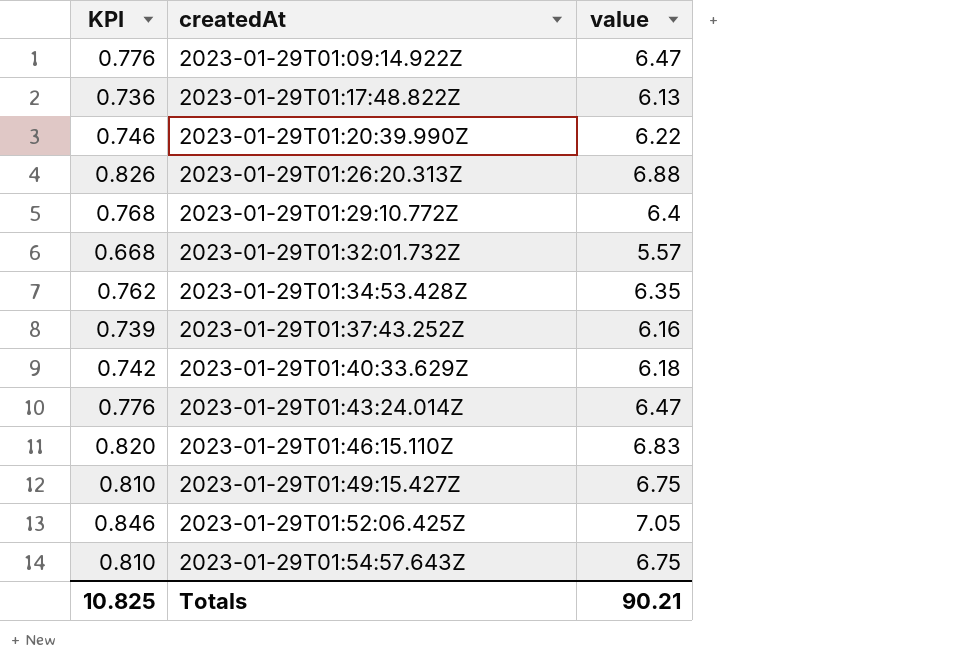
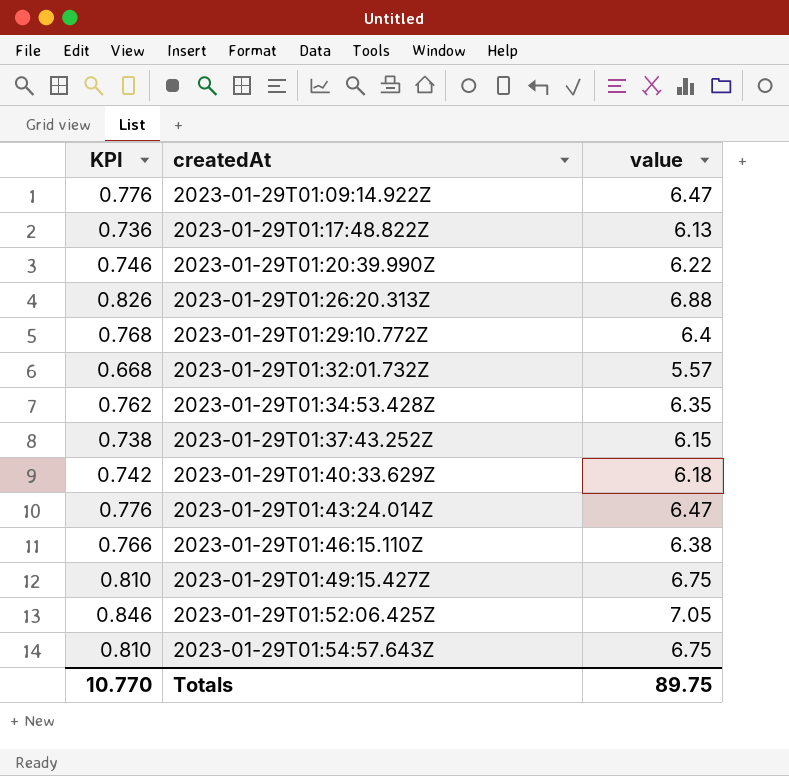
2023-01-29T01:37:43.252Z | KPI: 0.739 -> 0.738
2023-01-29T01:37:43.252Z | value: 6.16 -> 6.15
2023-01-29T01:46:15.110Z | KPI: 0.820 -> 0.766
2023-01-29T01:46:15.110Z | value: 6.83 -> 6.38
Totals | KPI: 10.825 -> 10.770
Totals | value: 90.21 -> 89.75

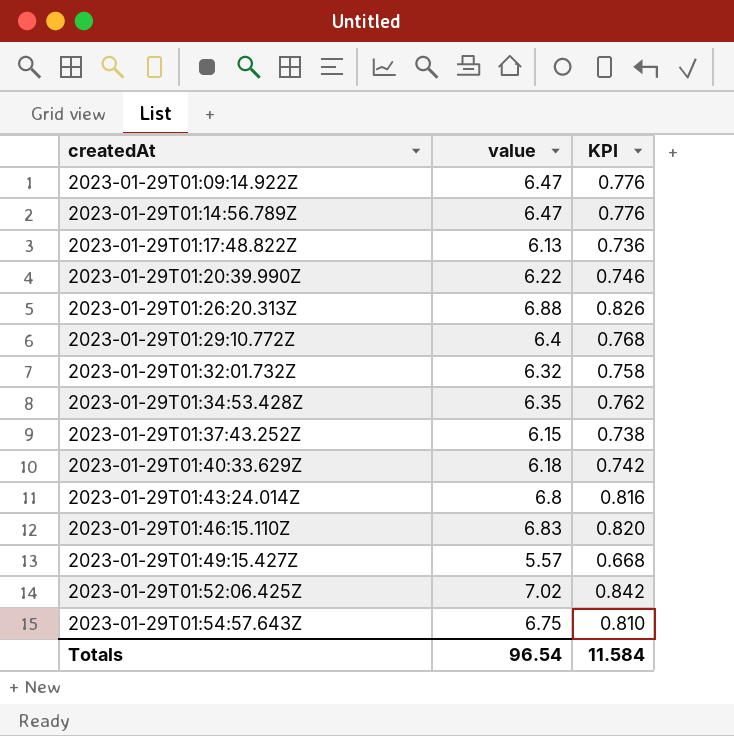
column KPI | position: 1 -> 3
row 2023-01-29T01:14:56.789Z: none -> 6.47 | 0.776
2023-01-29T01:32:01.732Z | value: 5.57 -> 6.32
2023-01-29T01:32:01.732Z | KPI: 0.668 -> 0.758
2023-01-29T01:43:24.014Z | value: 6.47 -> 6.8
2023-01-29T01:43:24.014Z | KPI: 0.776 -> 0.816
2023-01-29T01:46:15.110Z | value: 6.38 -> 6.83
2023-01-29T01:46:15.110Z | KPI: 0.766 -> 0.820
2023-01-29T01:49:15.427Z | value: 6.75 -> 5.57
2023-01-29T01:49:15.427Z | KPI: 0.810 -> 0.668
2023-01-29T01:52:06.425Z | value: 7.05 -> 7.02
2023-01-29T01:52:06.425Z | KPI: 0.846 -> 0.842
Totals | value: 89.75 -> 96.54
Totals | KPI: 10.770 -> 11.584

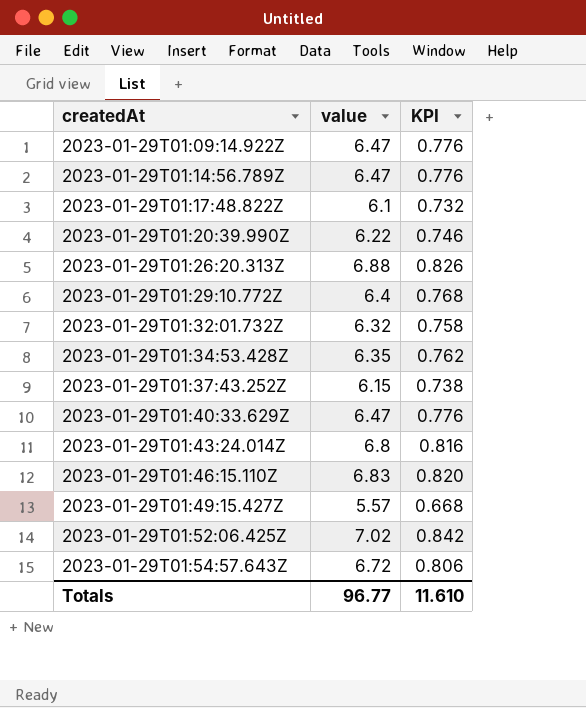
2023-01-29T01:17:48.822Z | value: 6.13 -> 6.1
2023-01-29T01:17:48.822Z | KPI: 0.736 -> 0.732
2023-01-29T01:40:33.629Z | value: 6.18 -> 6.47
2023-01-29T01:40:33.629Z | KPI: 0.742 -> 0.776
2023-01-29T01:54:57.643Z | value: 6.75 -> 6.72
2023-01-29T01:54:57.643Z | KPI: 0.810 -> 0.806
Totals | value: 96.54 -> 96.77
Totals | KPI: 11.584 -> 11.610

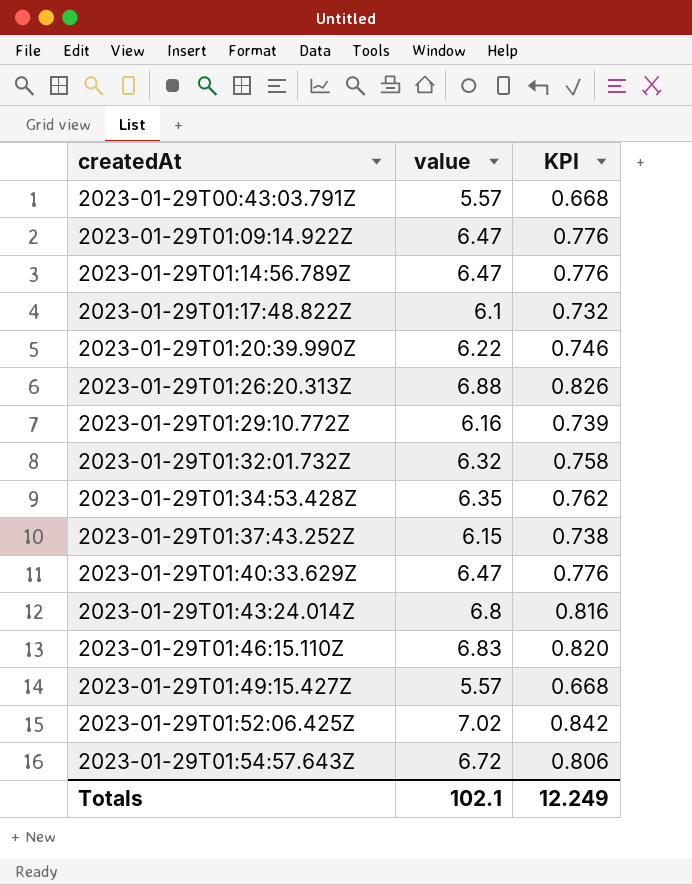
row 2023-01-29T00:43:03.791Z: none -> 5.57 | 0.668
2023-01-29T01:29:10.772Z | value: 6.4 -> 6.16
2023-01-29T01:29:10.772Z | KPI: 0.768 -> 0.739
Totals | value: 96.77 -> 102.1
Totals | KPI: 11.610 -> 12.249

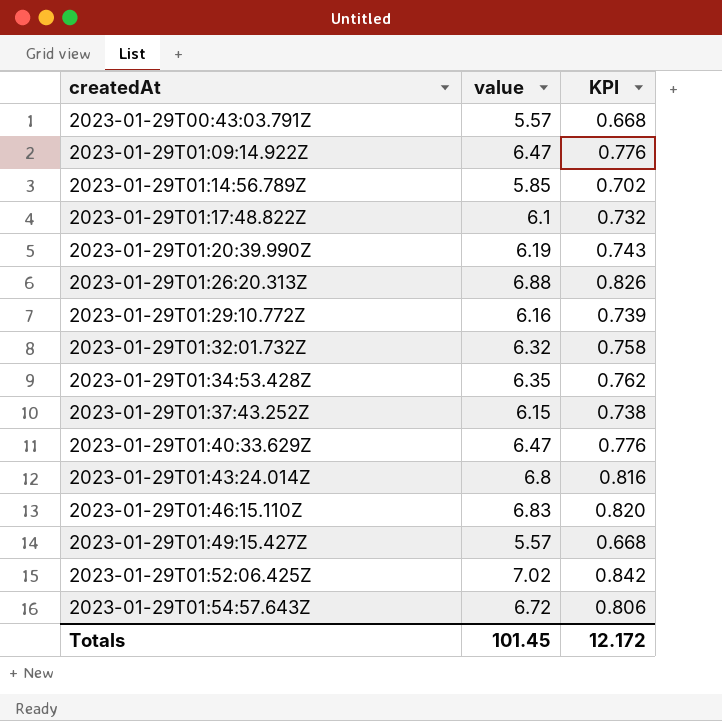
2023-01-29T01:14:56.789Z | value: 6.47 -> 5.85
2023-01-29T01:14:56.789Z | KPI: 0.776 -> 0.702
2023-01-29T01:20:39.990Z | value: 6.22 -> 6.19
2023-01-29T01:20:39.990Z | KPI: 0.746 -> 0.743
Totals | value: 102.1 -> 101.45
Totals | KPI: 12.249 -> 12.172

